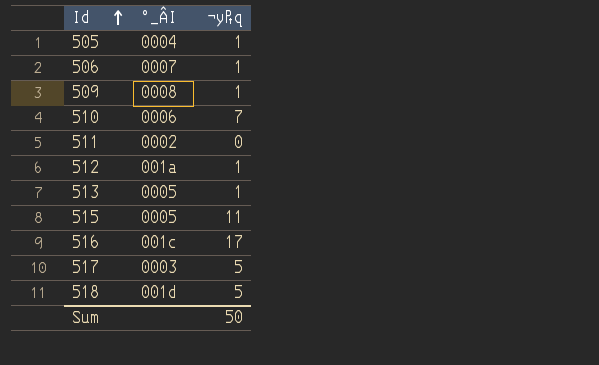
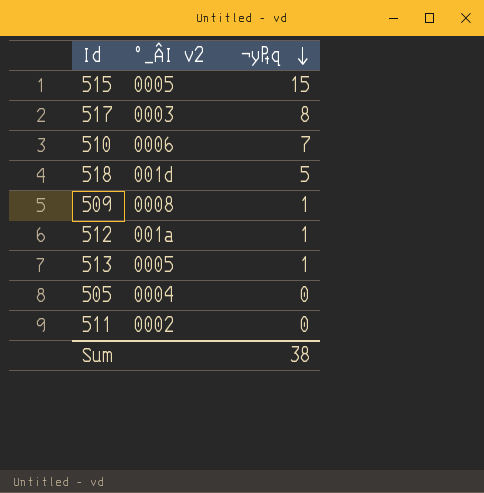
row order: Id ascending -> ¬y¶q descending
column name: °_ÂI -> °_ÂI v2
row 506: 0007 | 1 -> none
row 516: 001c | 17 -> none
515 | ¬y¶q: 11 -> 15
517 | ¬y¶q: 5 -> 8
505 | ¬y¶q: 1 -> 0
Sum | ¬y¶q: 50 -> 38

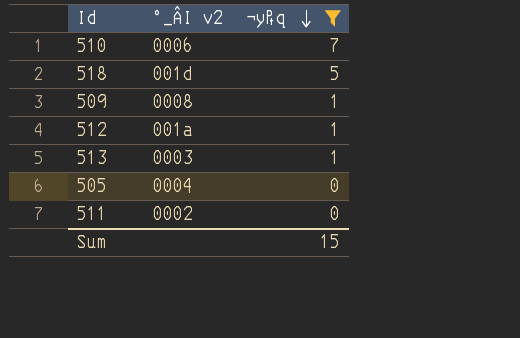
filter: none -> ¬y¶q <= 7
513 | °_ÂI v2: 0005 -> 0003
Sum | ¬y¶q: 38 -> 15

